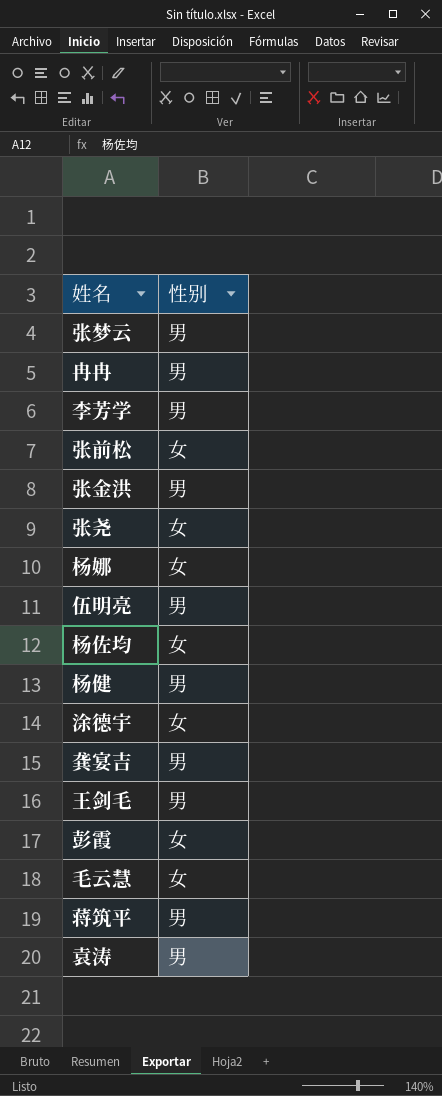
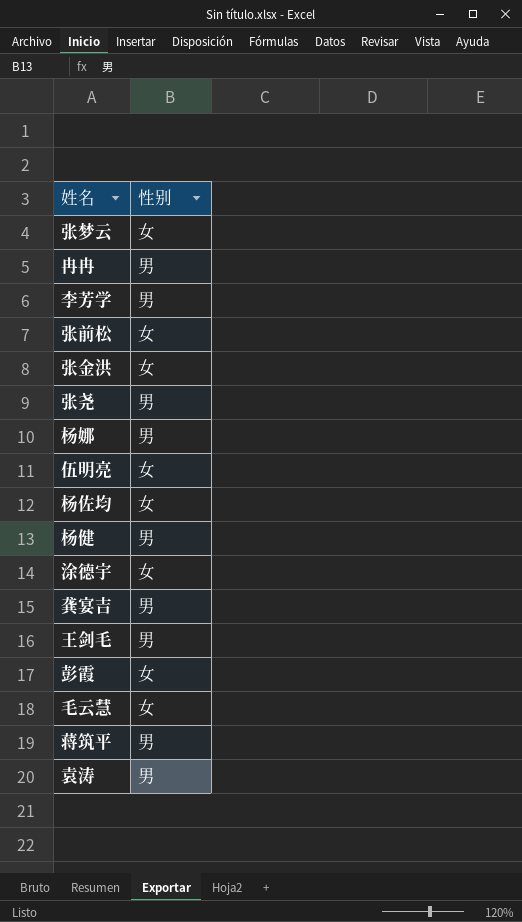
张梦云 | 性别: 男 -> 女
张金洪 | 性别: 男 -> 女
张尧 | 性别: 女 -> 男
杨娜 | 性别: 女 -> 男
伍明亮 | 性别: 男 -> 女

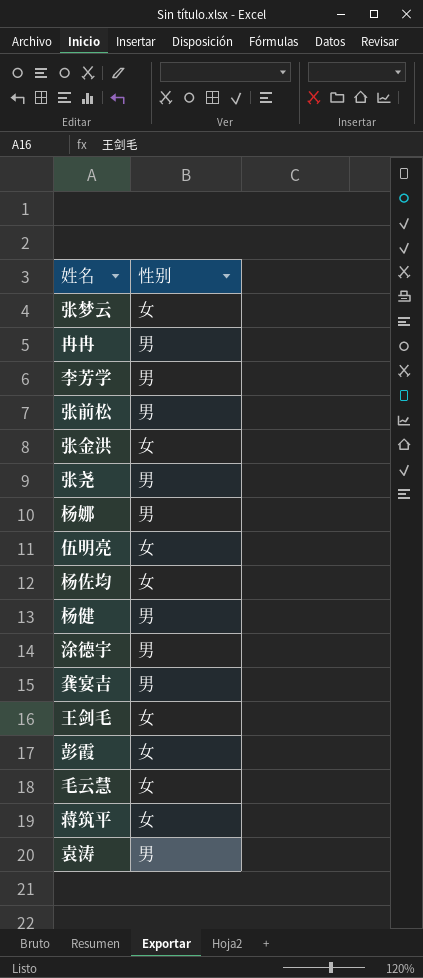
张前松 | 性别: 女 -> 男
涂德宇 | 性别: 女 -> 男
王剑毛 | 性别: 男 -> 女
蒋筑平 | 性别: 男 -> 女

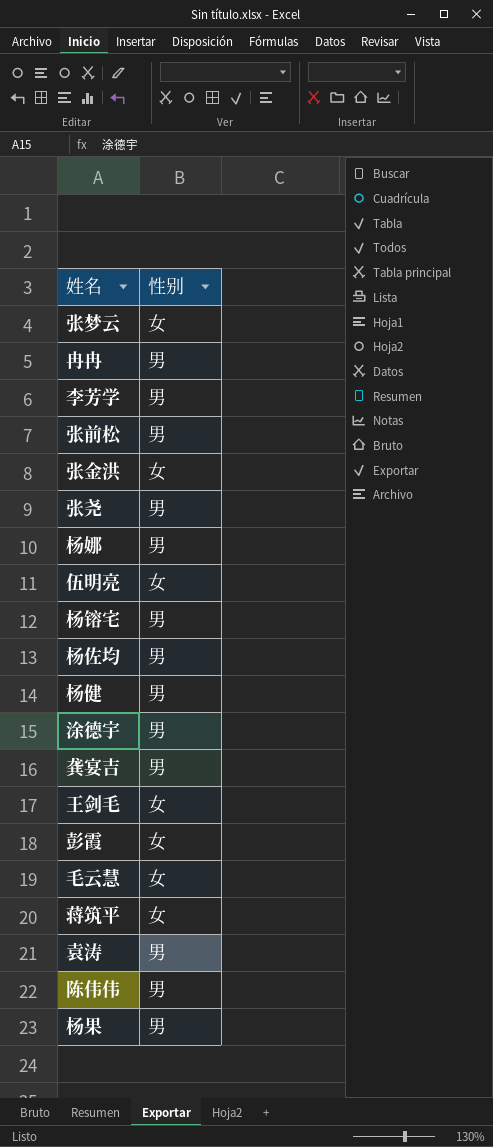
row 杨镕宅: none -> 男
杨佐均 | 性别: 女 -> 男
row 陈伟伟: none -> 男
row 杨果: none -> 男

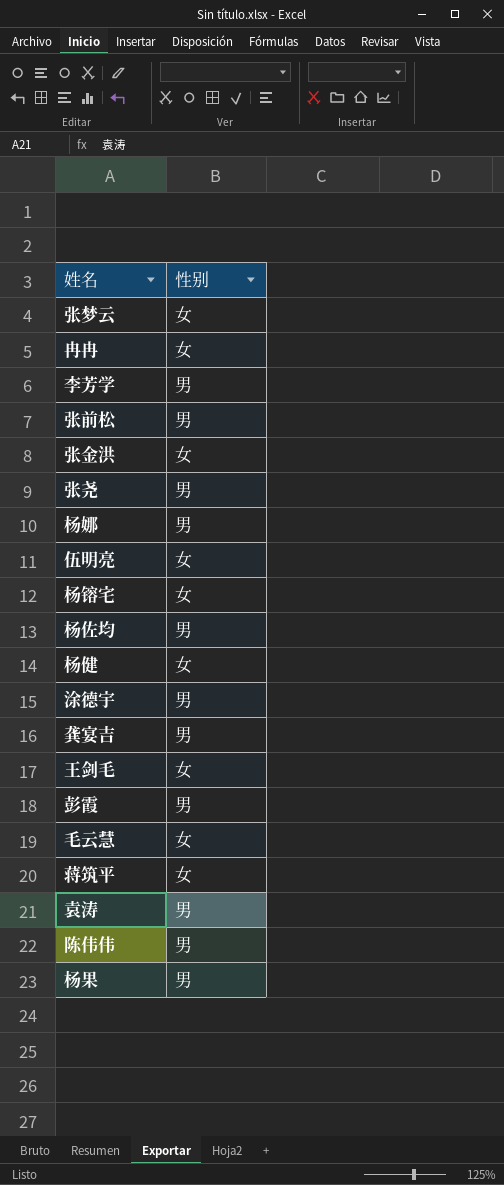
冉冉 | 性别: 男 -> 女
杨镕宅 | 性别: 男 -> 女
杨健 | 性别: 男 -> 女
彭霞 | 性别: 女 -> 男

